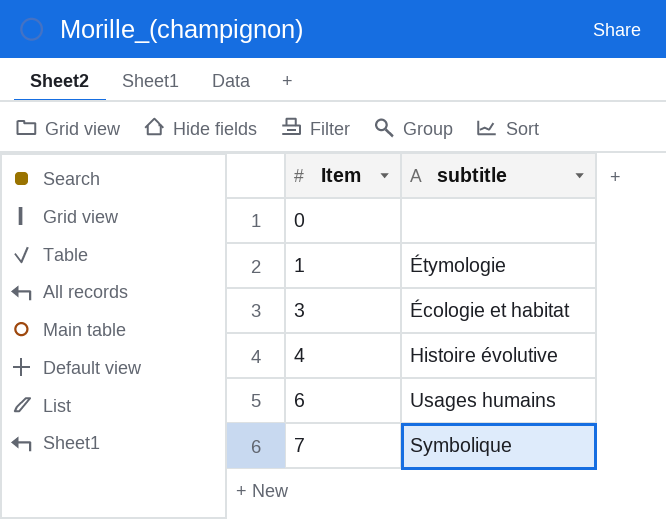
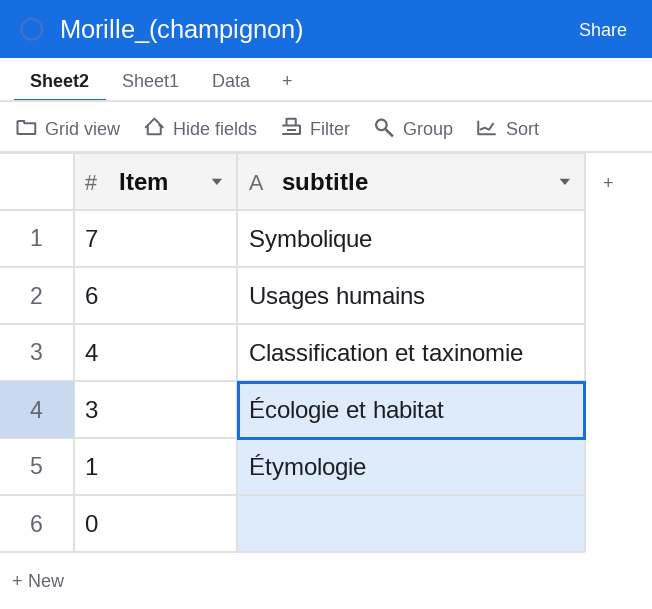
row order: Item ascending -> Item descending
4 | subtitle: Histoire évolutive -> Classification et taxinomie

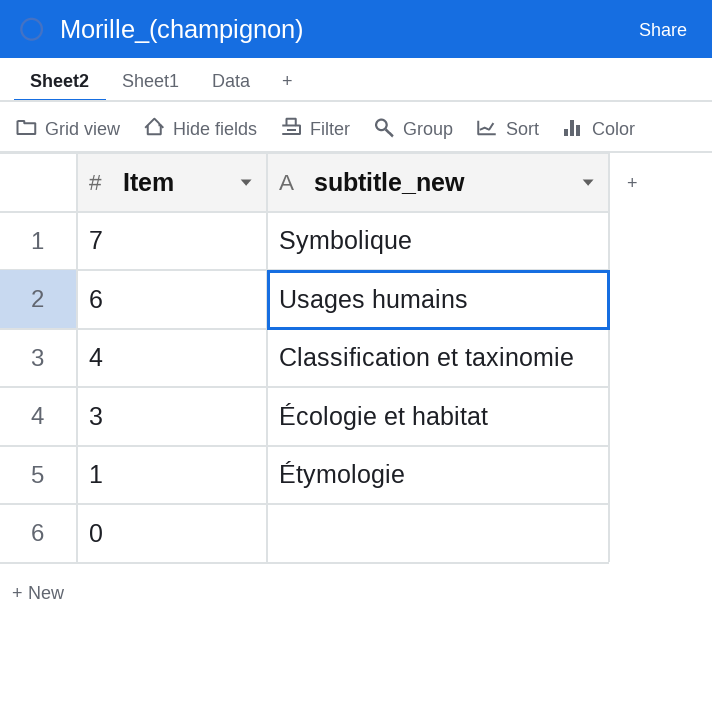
column name: subtitle -> subtitle_new

